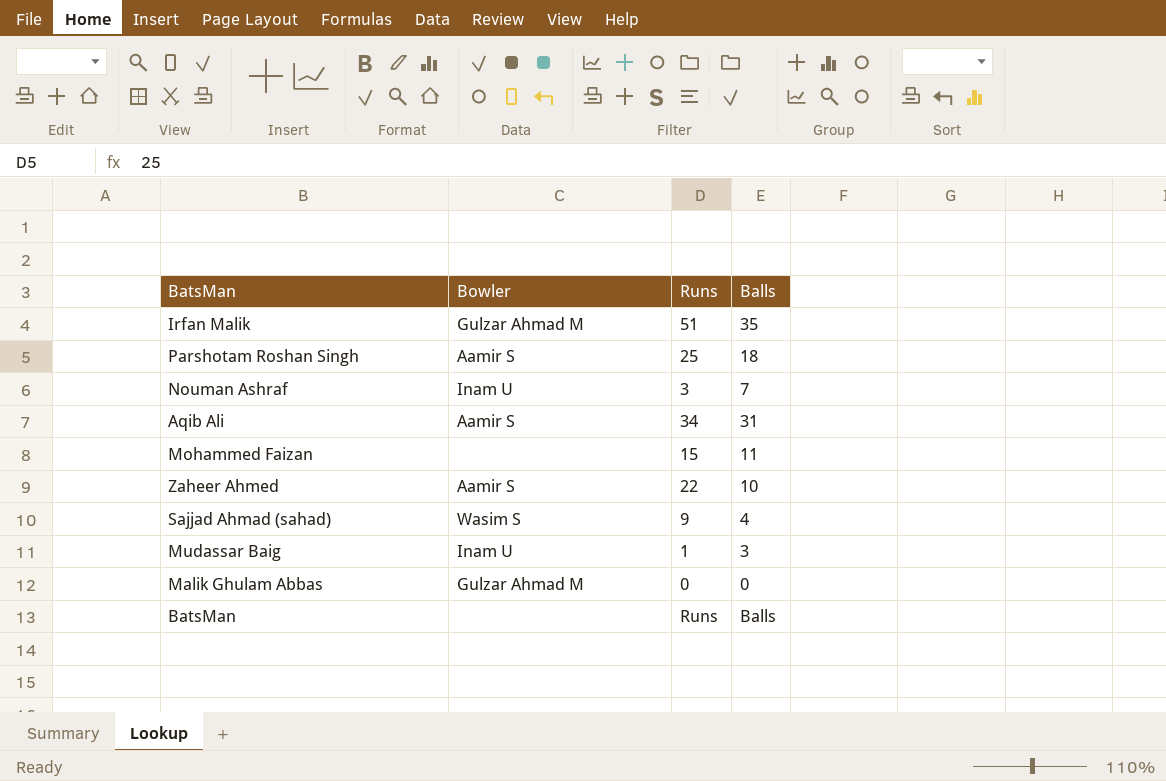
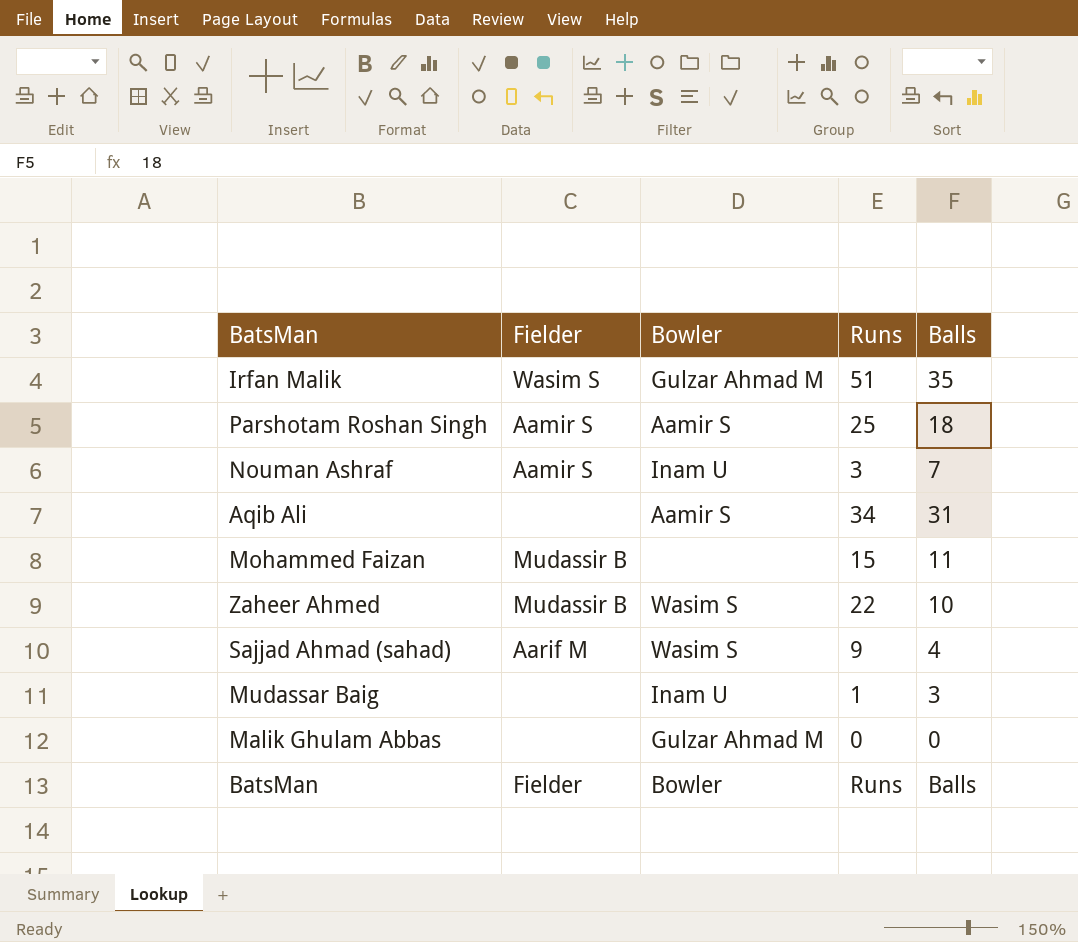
column Fielder | position: none -> 2
Zaheer Ahmed | Bowler: Aamir S -> Wasim S
BatsMan | Bowler: none -> Bowler

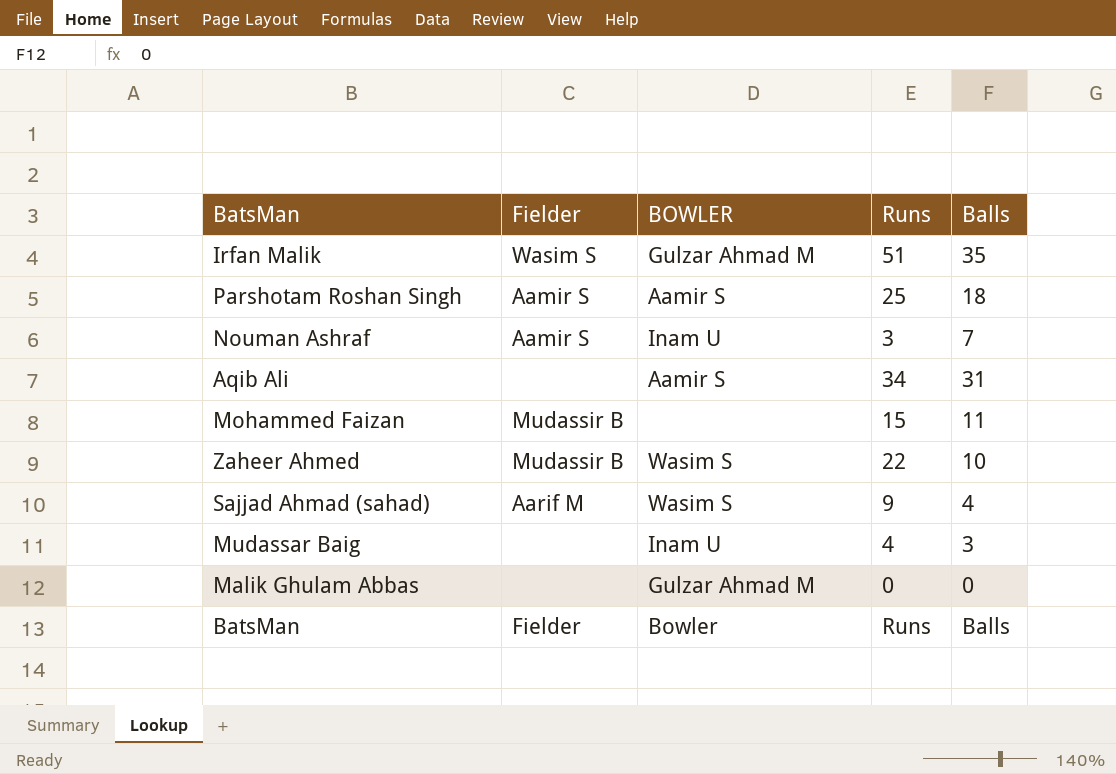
column name: Bowler -> BOWLER
Mudassar Baig | Runs: 1 -> 4

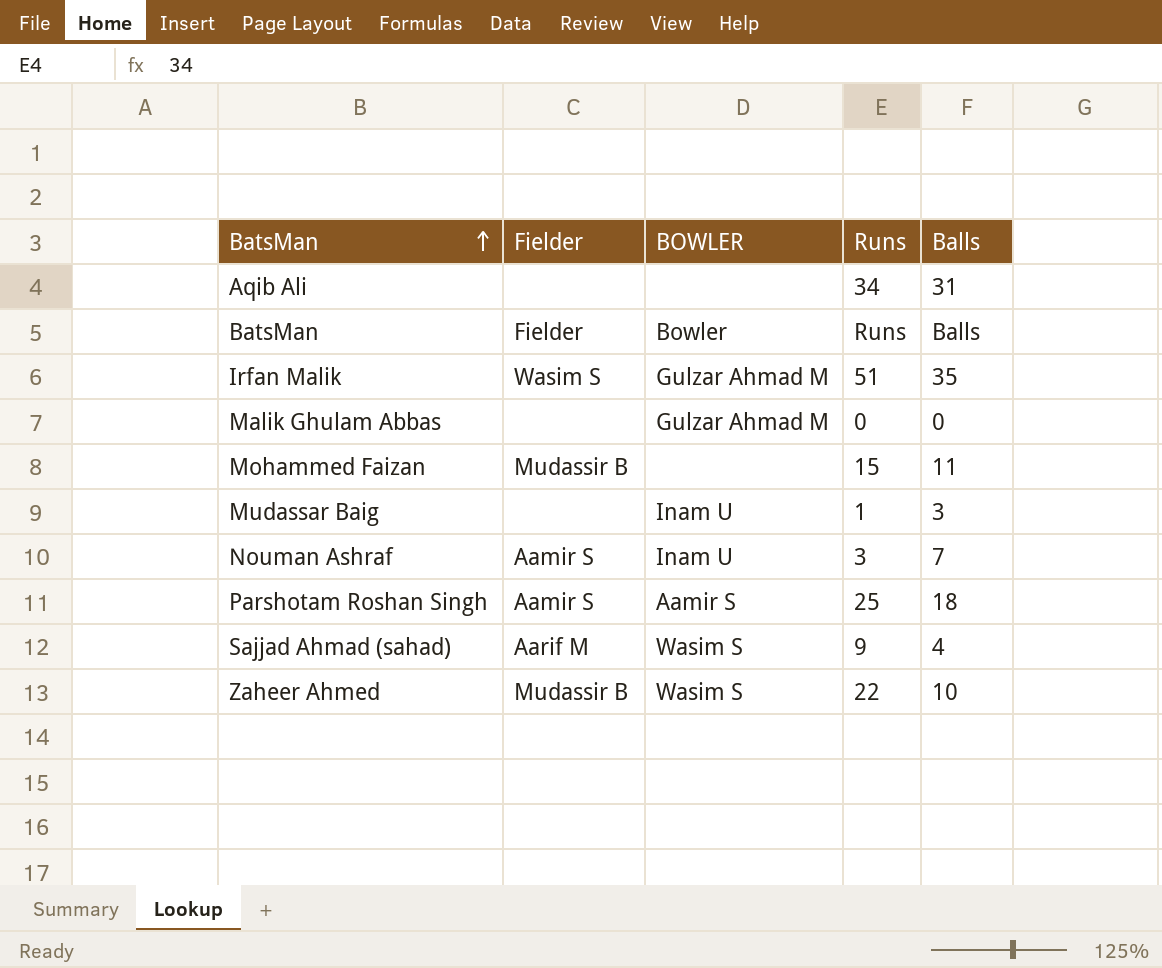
row order: none -> BatsMan ascending
Aqib Ali | BOWLER: Aamir S -> none
Mudassar Baig | Runs: 4 -> 1

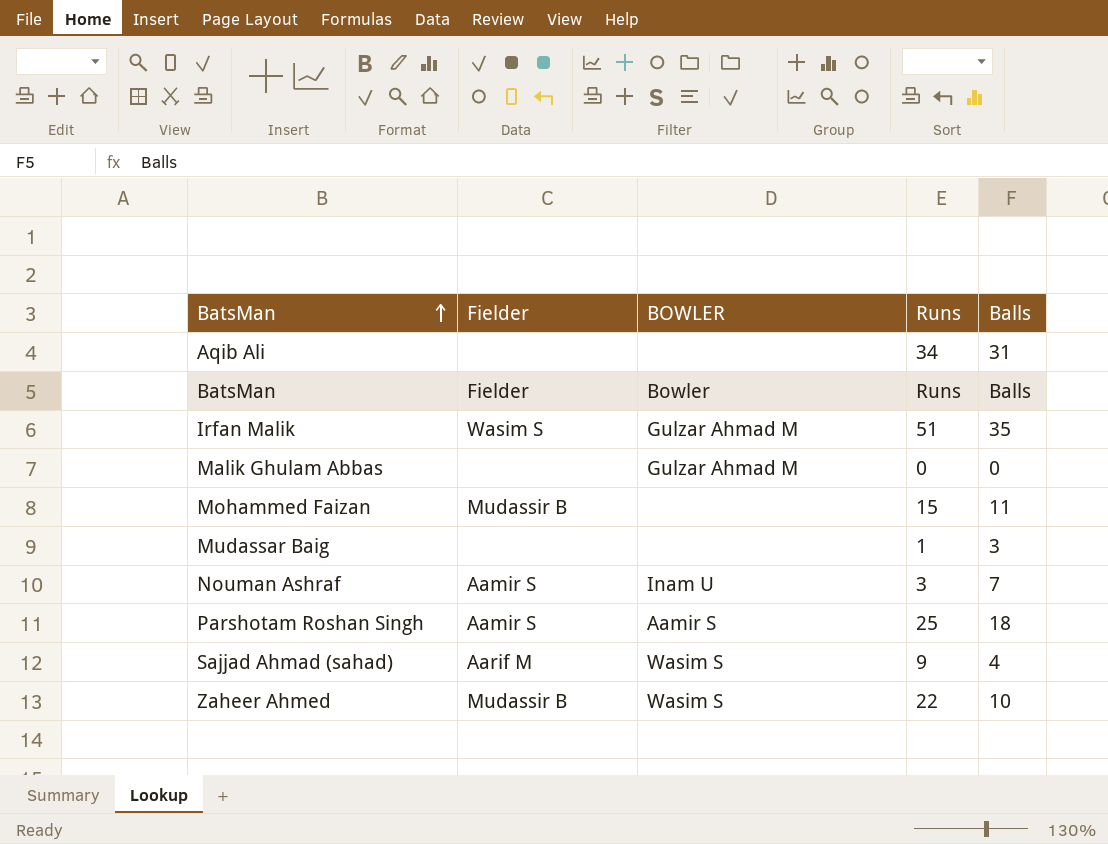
Mudassar Baig | BOWLER: Inam U -> none

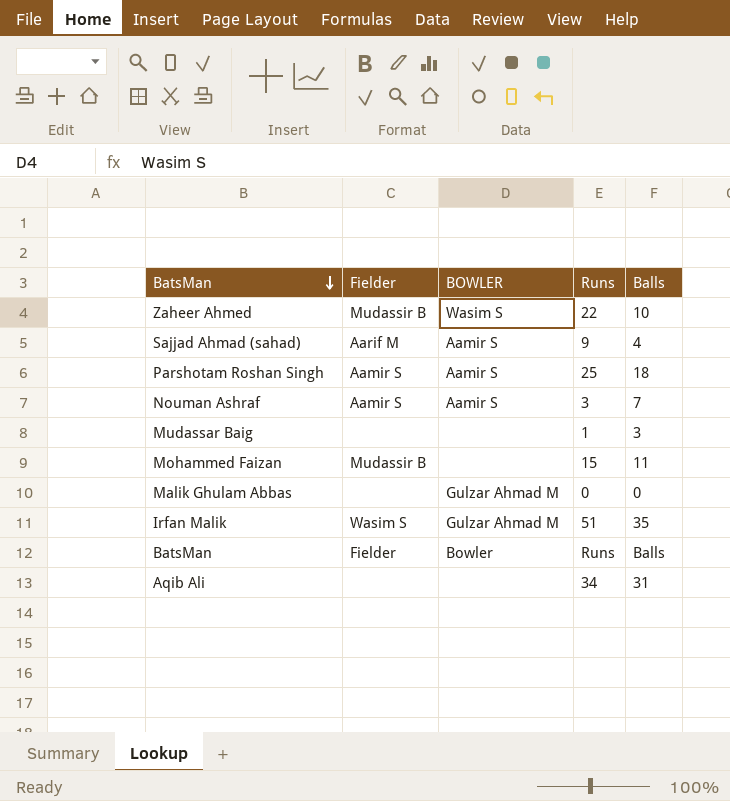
row order: BatsMan ascending -> BatsMan descending
Sajjad Ahmad (sahad) | BOWLER: Wasim S -> Aamir S
Nouman Ashraf | BOWLER: Inam U -> Aamir S

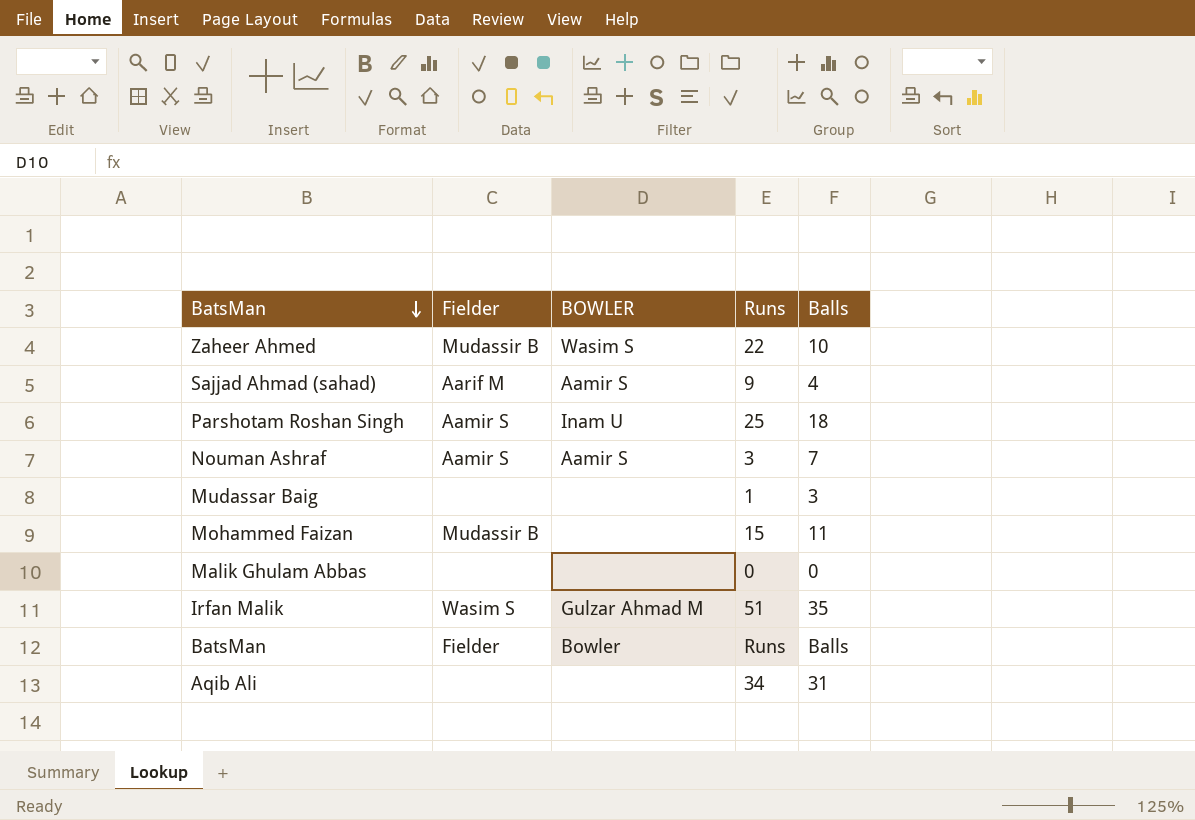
Parshotam Roshan Singh | BOWLER: Aamir S -> Inam U
Malik Ghulam Abbas | BOWLER: Gulzar Ahmad M -> none

